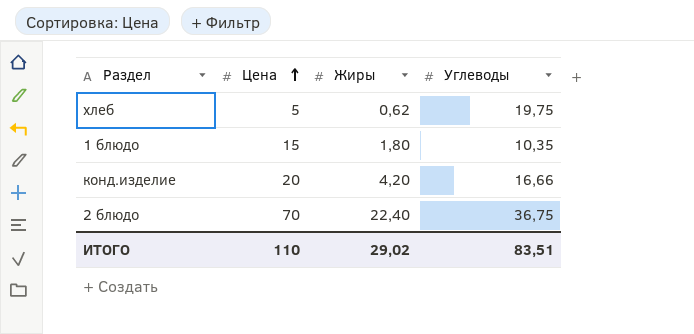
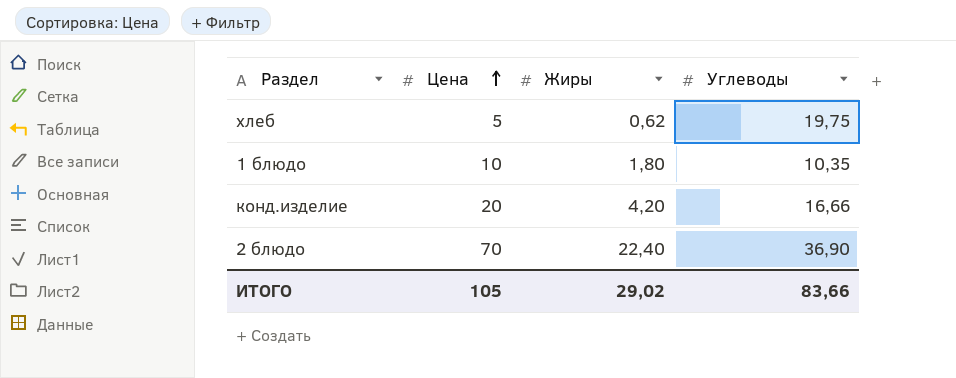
1 блюдо | Цена: 15 -> 10
2 блюдо | Углеводы: 36,75 -> 36,90
ИТОГО | Цена: 110 -> 105
ИТОГО | Углеводы: 83,51 -> 83,66

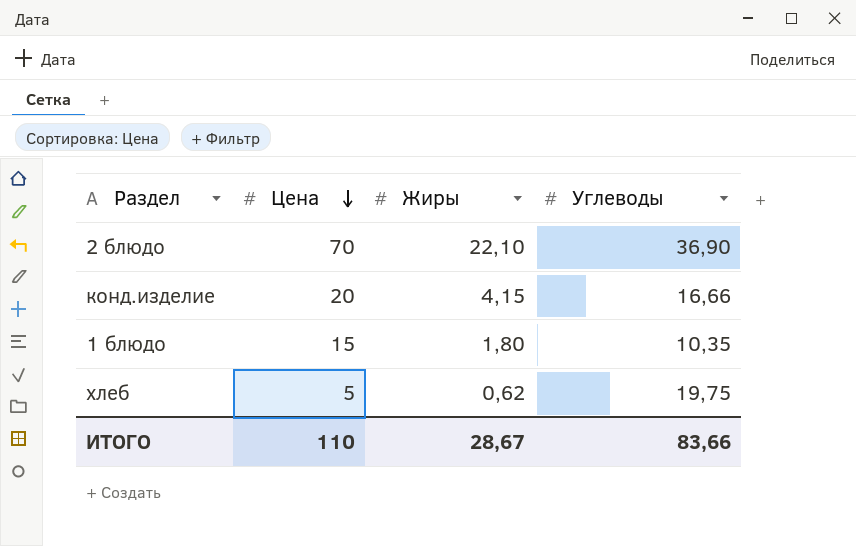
row order: Цена ascending -> Цена descending
2 блюдо | Жиры: 22,40 -> 22,10
конд.изделие | Жиры: 4,20 -> 4,15
1 блюдо | Цена: 10 -> 15
ИТОГО | Цена: 105 -> 110
ИТОГО | Жиры: 29,02 -> 28,67

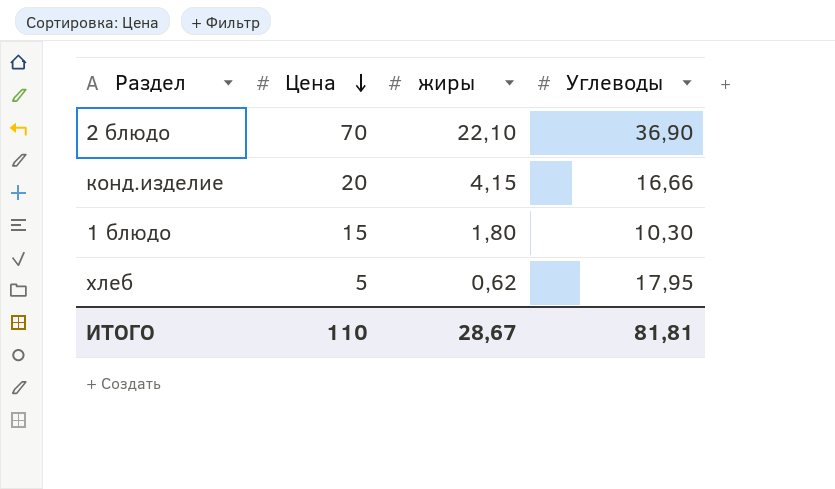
column name: Жиры -> жиры
1 блюдо | Углеводы: 10,35 -> 10,30
хлеб | Углеводы: 19,75 -> 17,95
ИТОГО | Углеводы: 83,66 -> 81,81

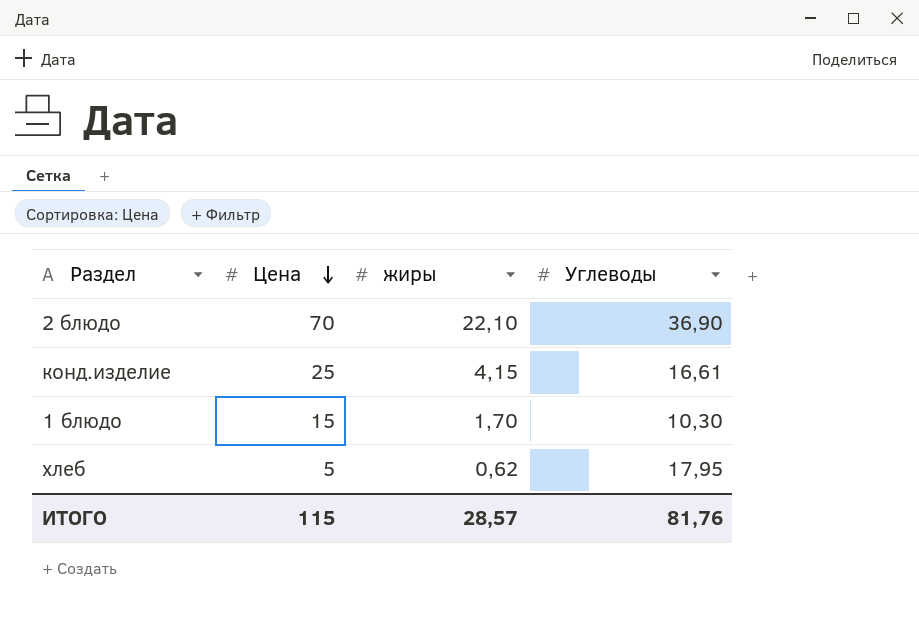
конд.изделие | Цена: 20 -> 25
конд.изделие | Углеводы: 16,66 -> 16,61
1 блюдо | жиры: 1,80 -> 1,70
ИТОГО | Цена: 110 -> 115
ИТОГО | жиры: 28,67 -> 28,57
ИТОГО | Углеводы: 81,81 -> 81,76

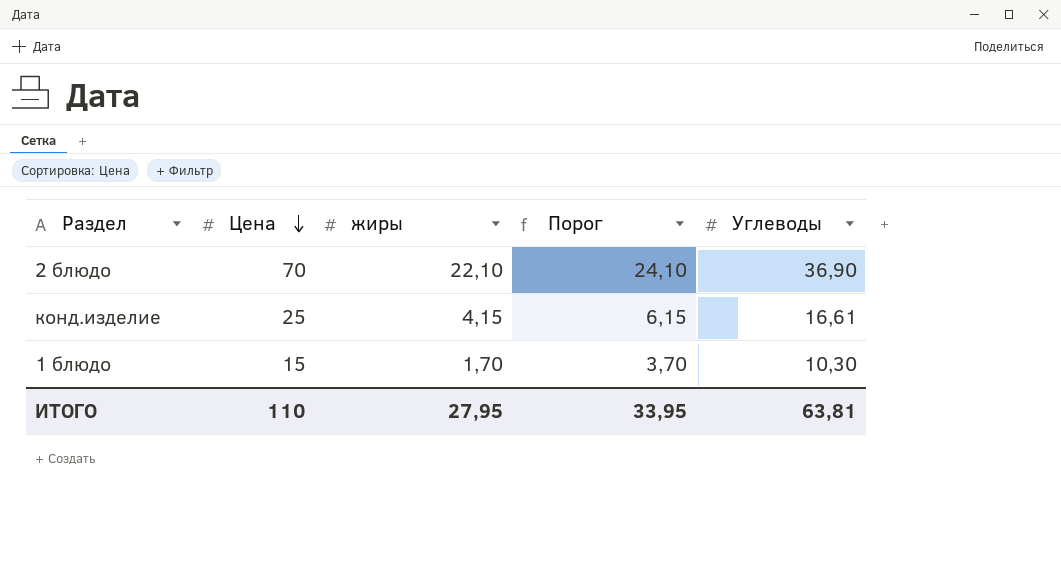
column Порог | formula: none -> [жиры] + 2
row хлеб: 5 | 0,62 | 17,95 -> none
ИТОГО | Цена: 115 -> 110
ИТОГО | жиры: 28,57 -> 27,95
ИТОГО | Углеводы: 81,76 -> 63,81

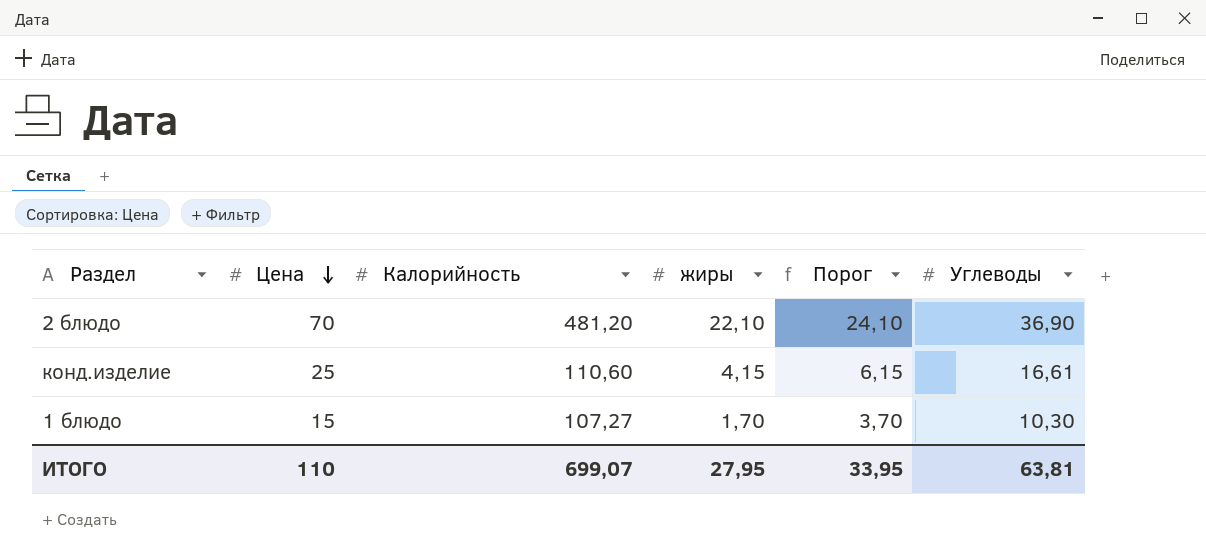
column Калорийность | position: none -> 3

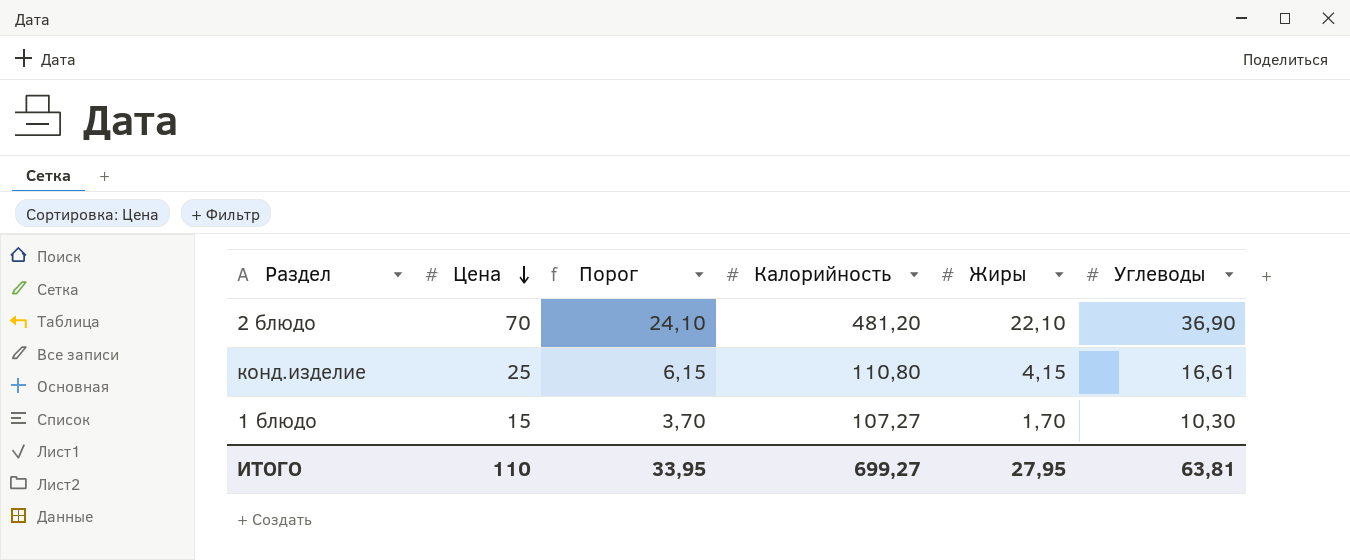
column Порог | position: 5 -> 3
column name: жиры -> Жиры
конд.изделие | Калорийность: 110,60 -> 110,80
ИТОГО | Калорийность: 699,07 -> 699,27

